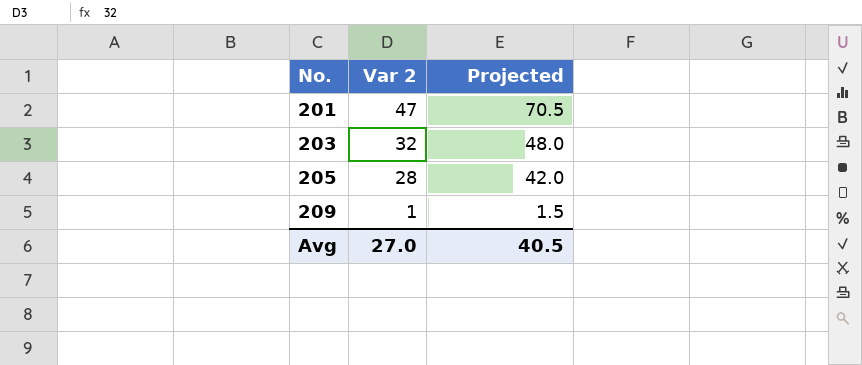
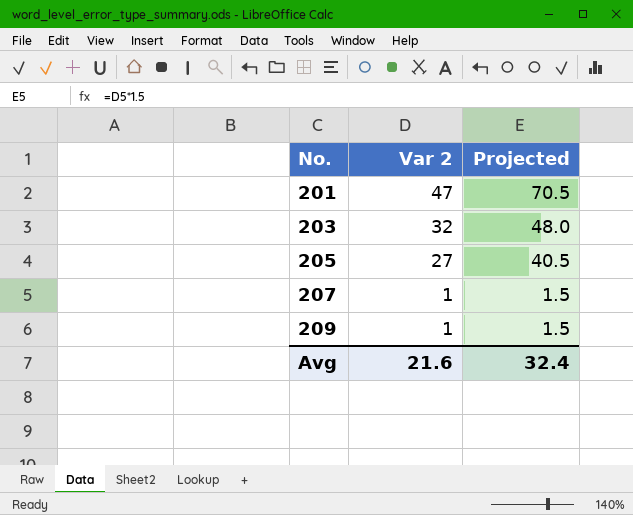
205 | Var 2: 28 -> 27
205 | Projected: 42.0 -> 40.5
row 207: none -> 1 | 1.5
Avg | Var 2: 27.0 -> 21.6
Avg | Projected: 40.5 -> 32.4

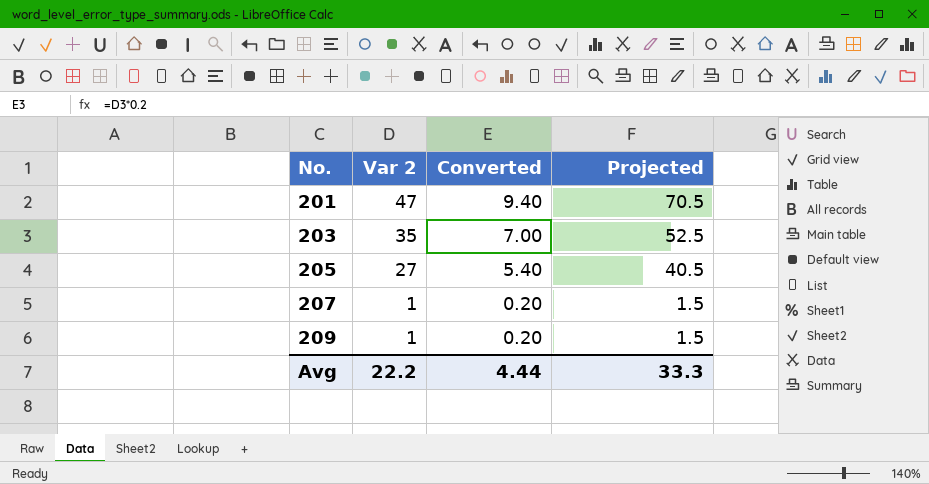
column Converted | formula: none -> [Var 2] * 0.2
203 | Var 2: 32 -> 35
203 | Projected: 48.0 -> 52.5
Avg | Var 2: 21.6 -> 22.2
Avg | Projected: 32.4 -> 33.3

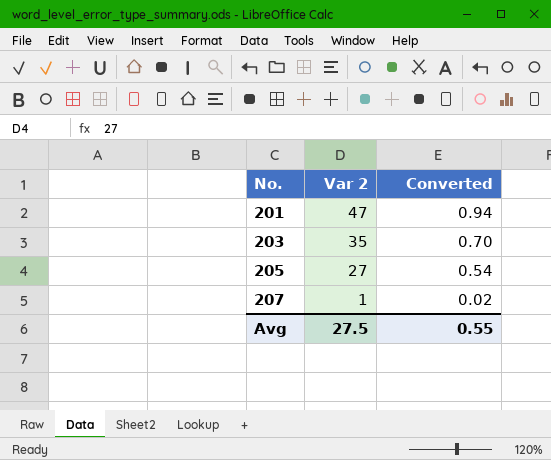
column Projected | formula: [Var 2] * 1.5 -> none
column Converted | formula: [Var 2] * 0.2 -> [Var 2] * 0.02
row 209: 1 | 0.20 | 1.5 -> none
Avg | Var 2: 22.2 -> 27.5
Avg | Converted: 4.44 -> 0.55

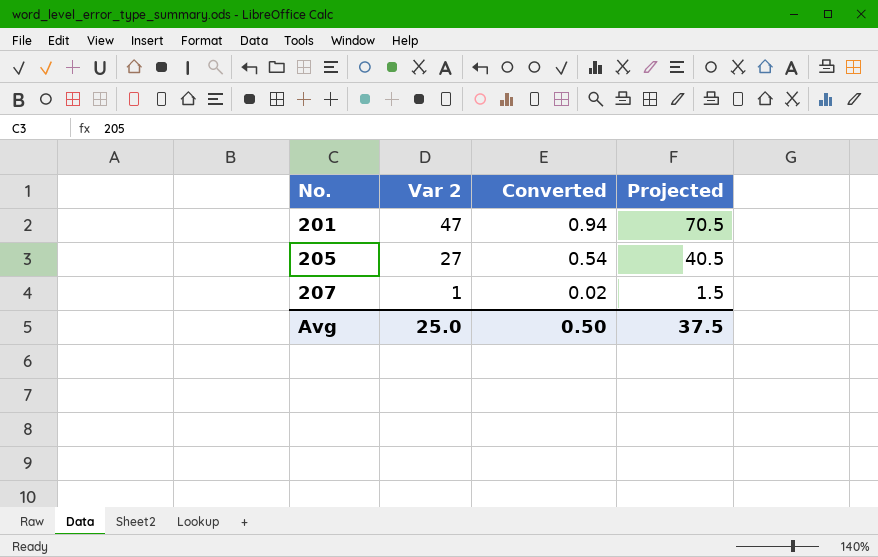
column Projected | formula: none -> [Var 2] * 1.5
row 203: 35 | 0.70 -> none
Avg | Var 2: 27.5 -> 25.0
Avg | Converted: 0.55 -> 0.50

